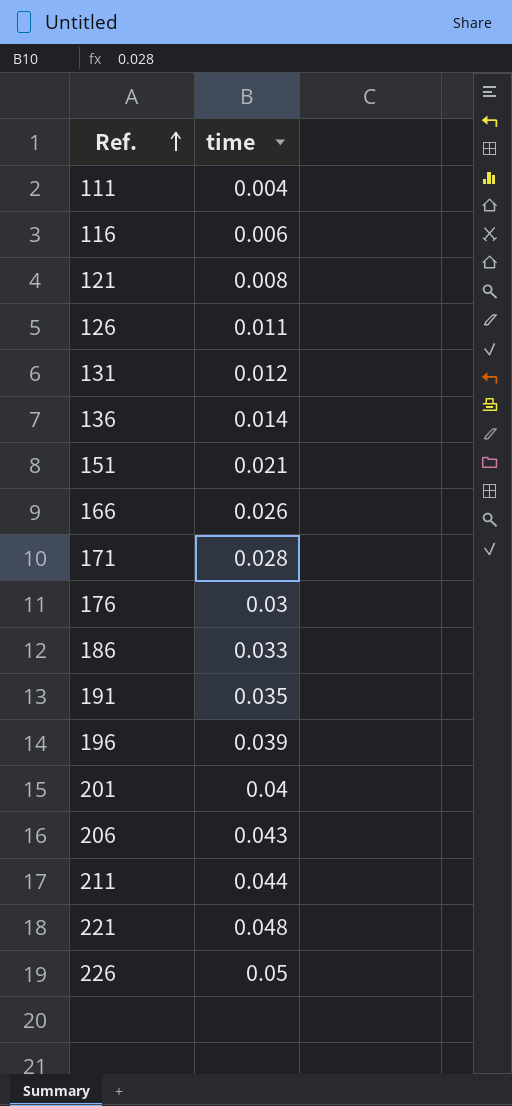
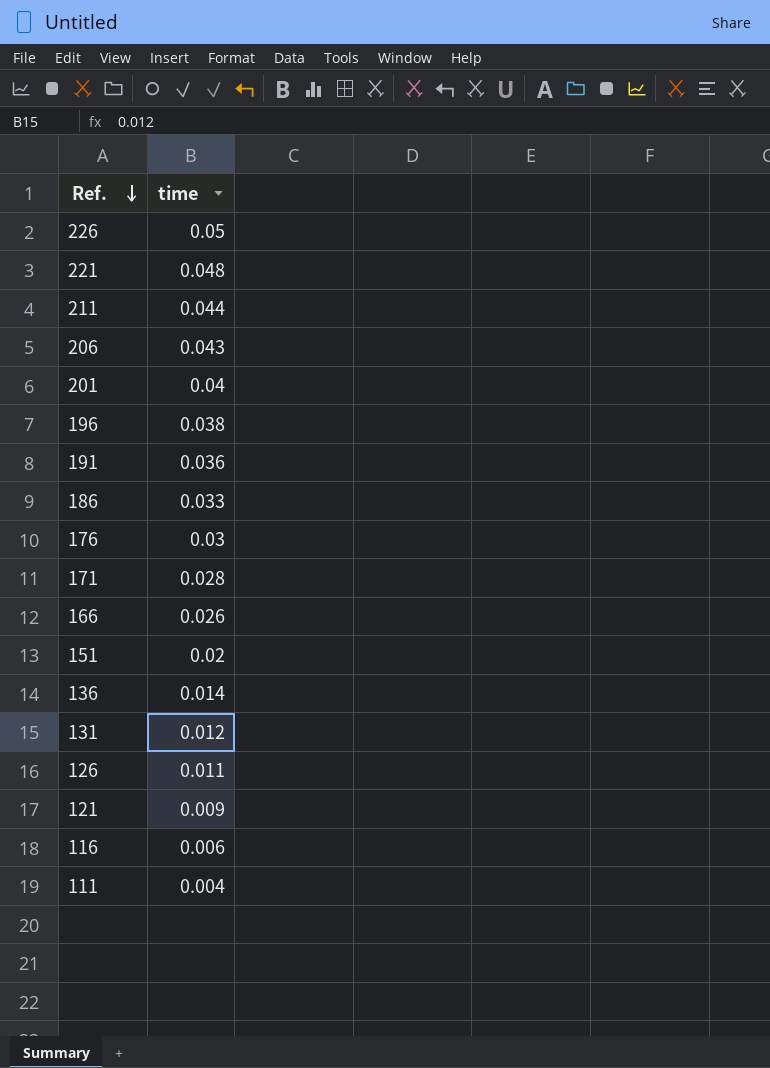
row order: Ref. ascending -> Ref. descending
196 | time: 0.039 -> 0.038
191 | time: 0.035 -> 0.036
151 | time: 0.021 -> 0.02
121 | time: 0.008 -> 0.009

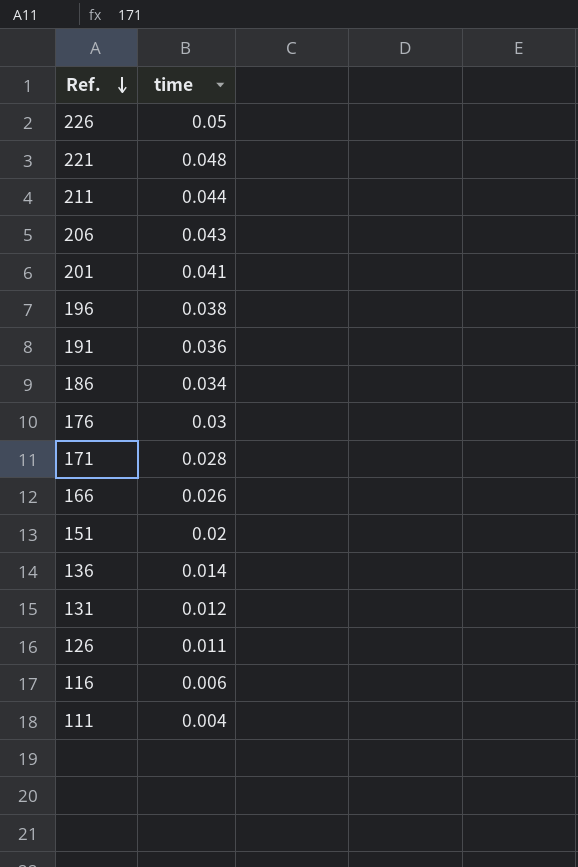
row 121: 0.009 -> none
201 | time: 0.04 -> 0.041
186 | time: 0.033 -> 0.034

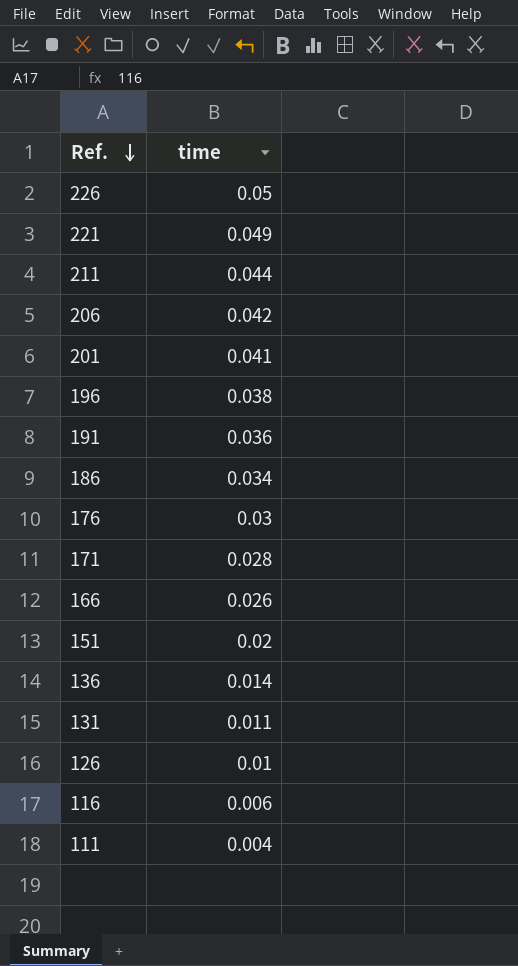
221 | time: 0.048 -> 0.049
206 | time: 0.043 -> 0.042
131 | time: 0.012 -> 0.011
126 | time: 0.011 -> 0.01

